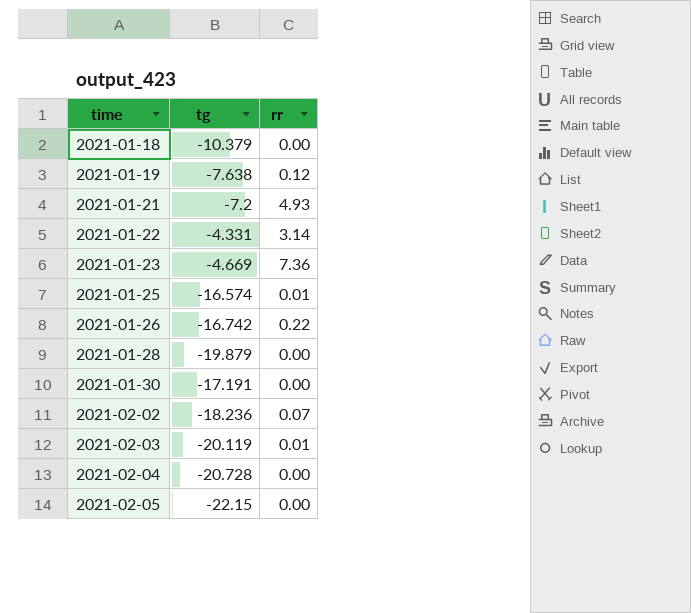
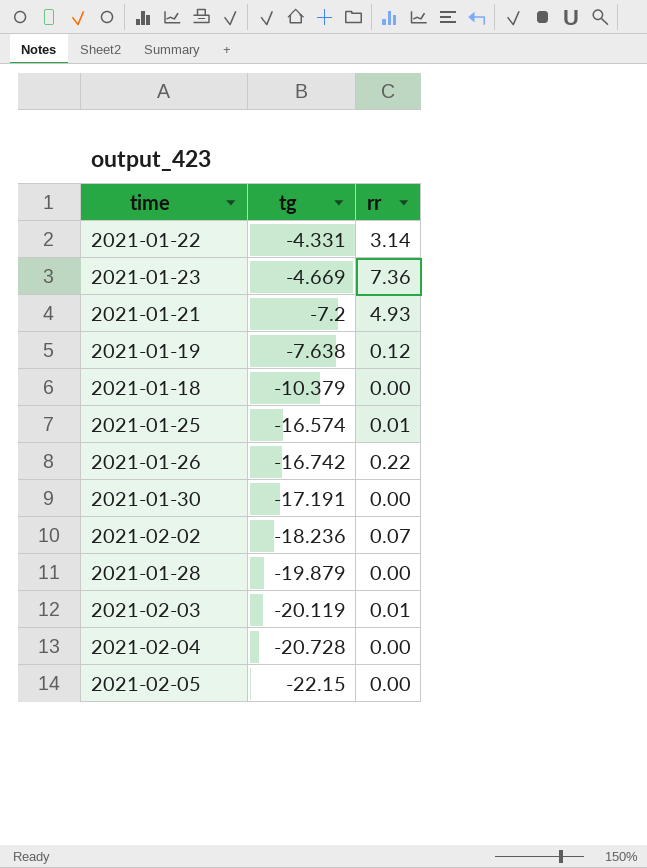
row order: time ascending -> tg descending

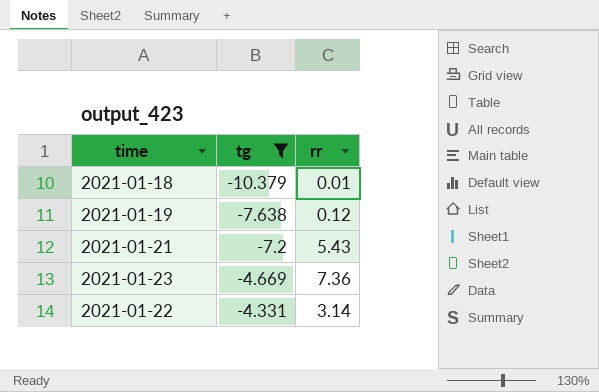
filter: none -> tg >= -10.379
row order: tg descending -> tg ascending
2021-01-18 | rr: 0.00 -> 0.01
2021-01-21 | rr: 4.93 -> 5.43

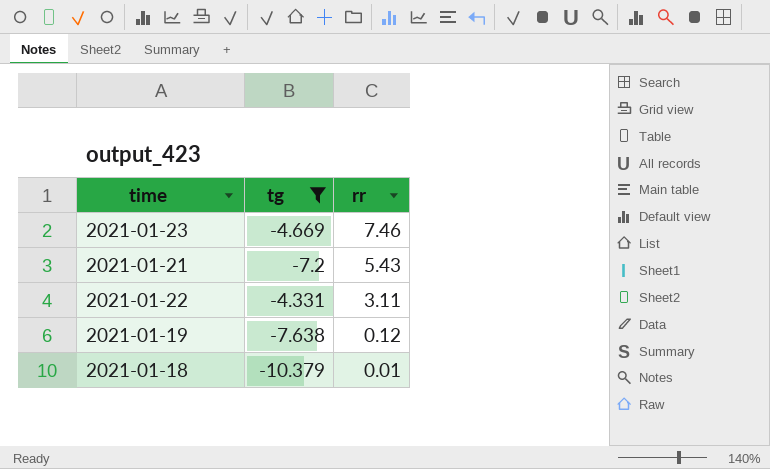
row order: tg ascending -> rr descending
2021-01-23 | rr: 7.36 -> 7.46
2021-01-22 | rr: 3.14 -> 3.11

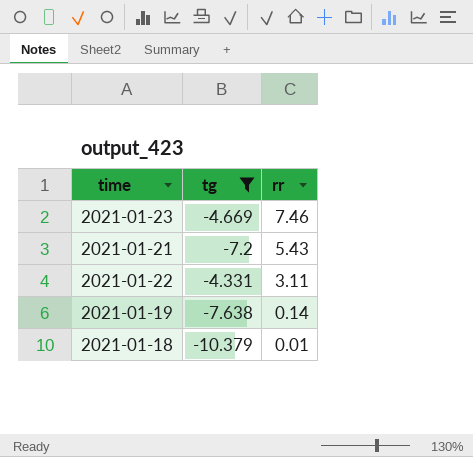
2021-01-19 | rr: 0.12 -> 0.14

